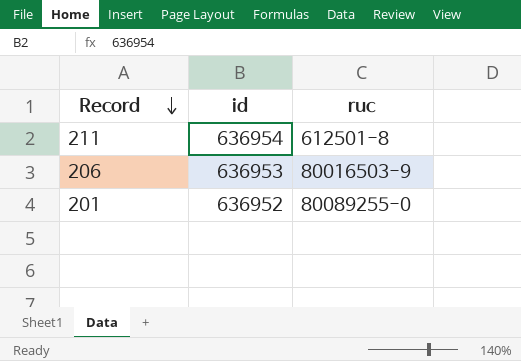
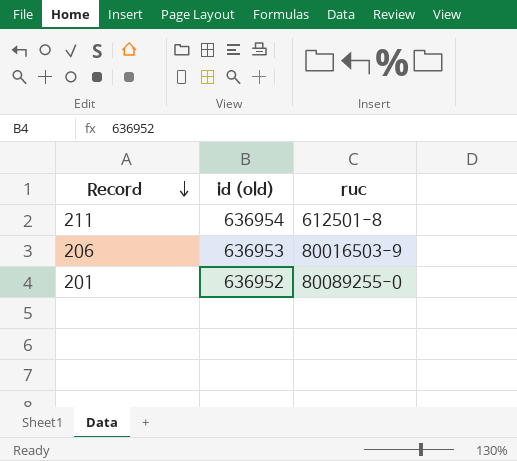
column name: id -> id (old)

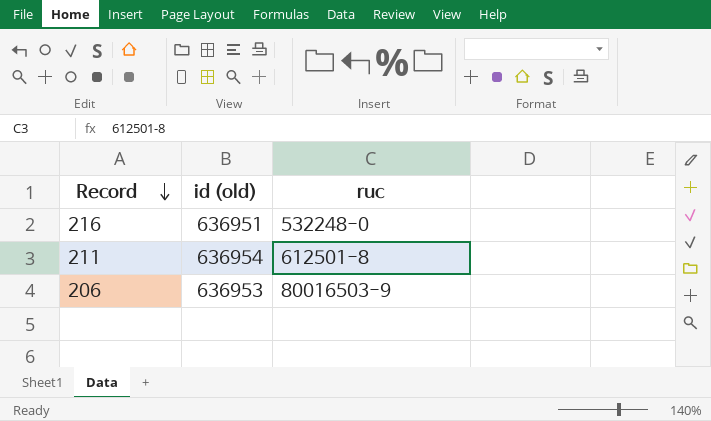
row 201: 636952 | 80089255-0 -> none
row 216: none -> 636951 | 532248-0

